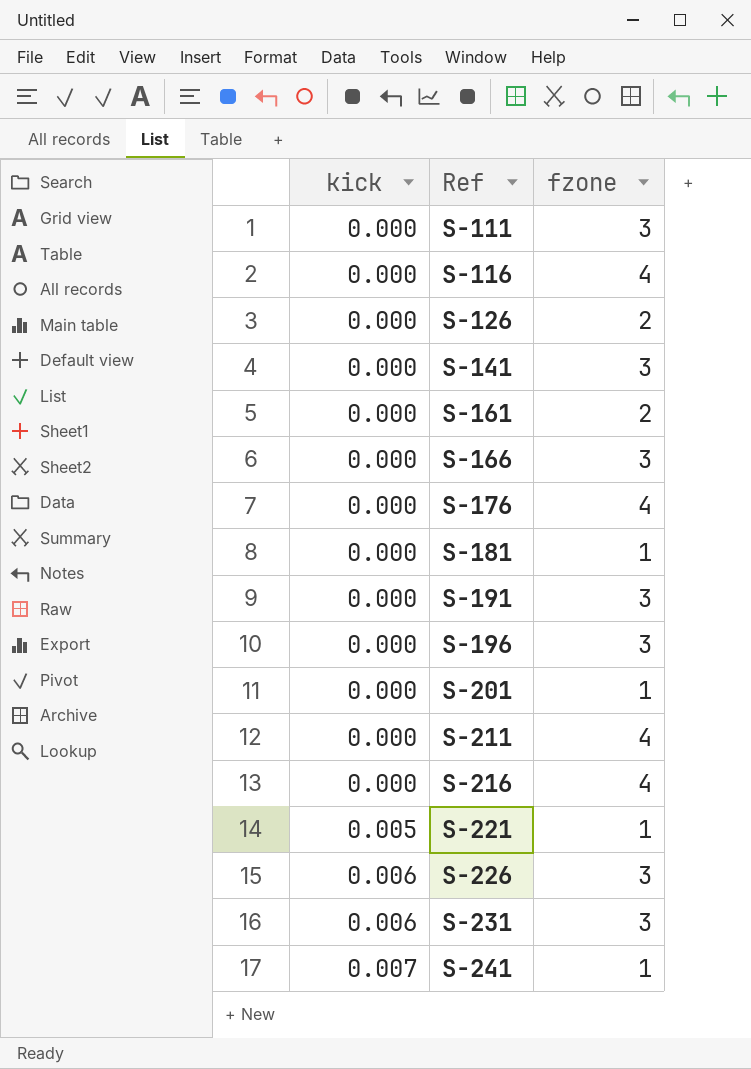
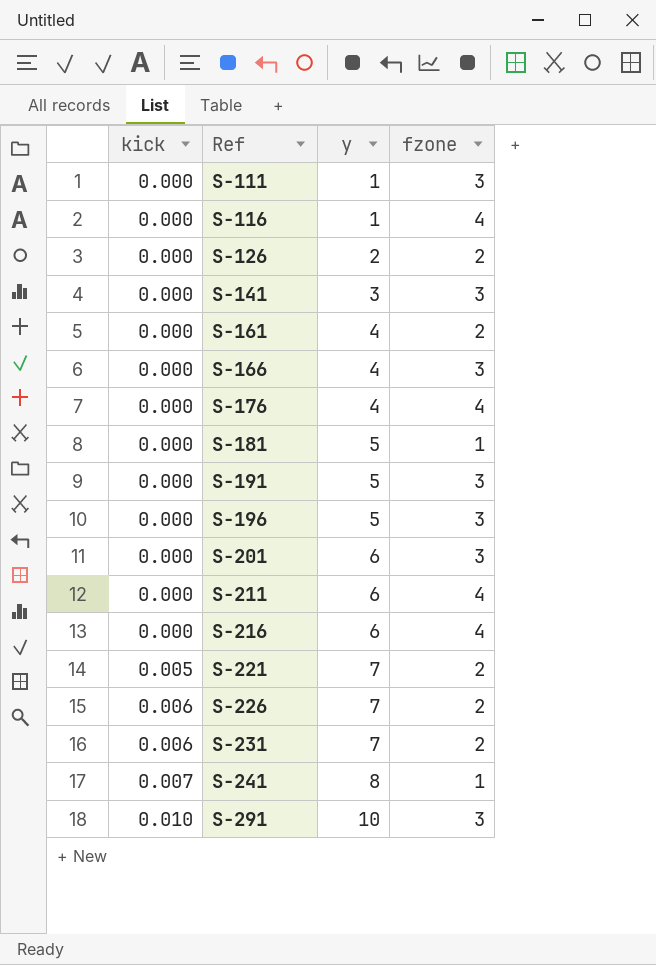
column y | position: none -> 3
S-201 | fzone: 1 -> 3
S-221 | fzone: 1 -> 2
S-226 | fzone: 3 -> 2
S-231 | fzone: 3 -> 2
row S-291: none -> 0.010 | 10 | 3

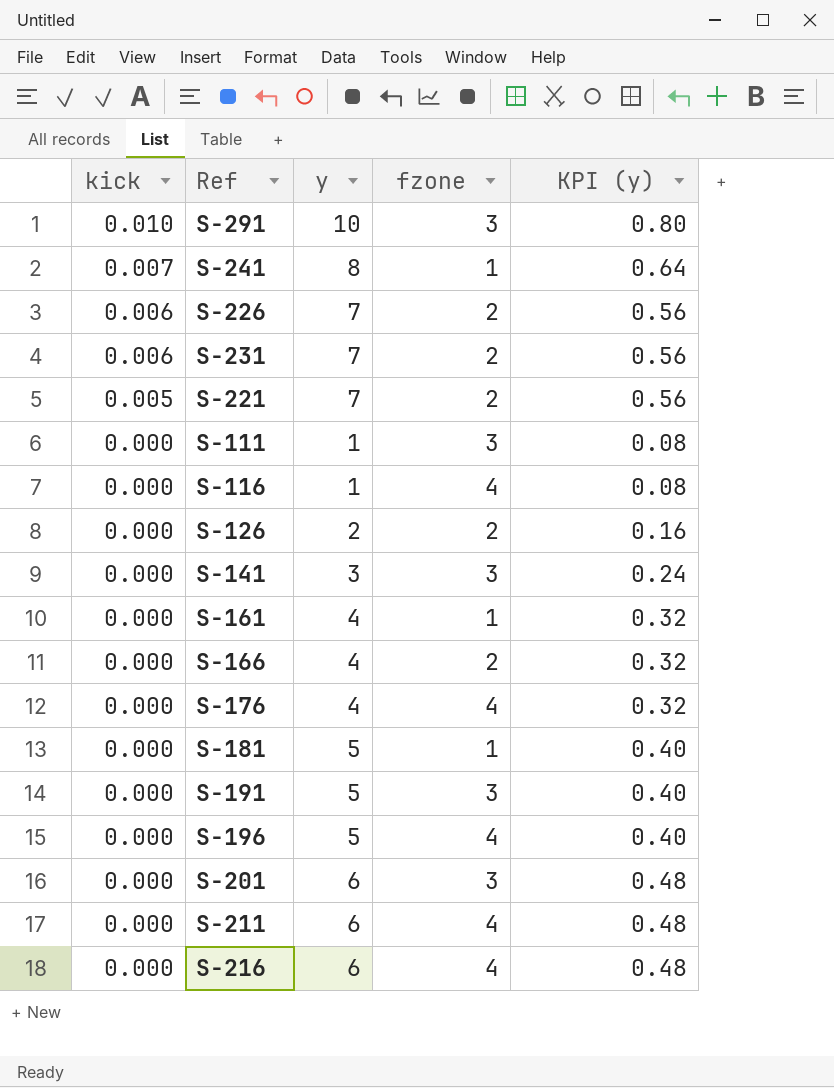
row order: kick ascending -> kick descending
column KPI (y) | formula: none -> [y] * 0.08
S-161 | fzone: 2 -> 1
S-166 | fzone: 3 -> 2
S-196 | fzone: 3 -> 4

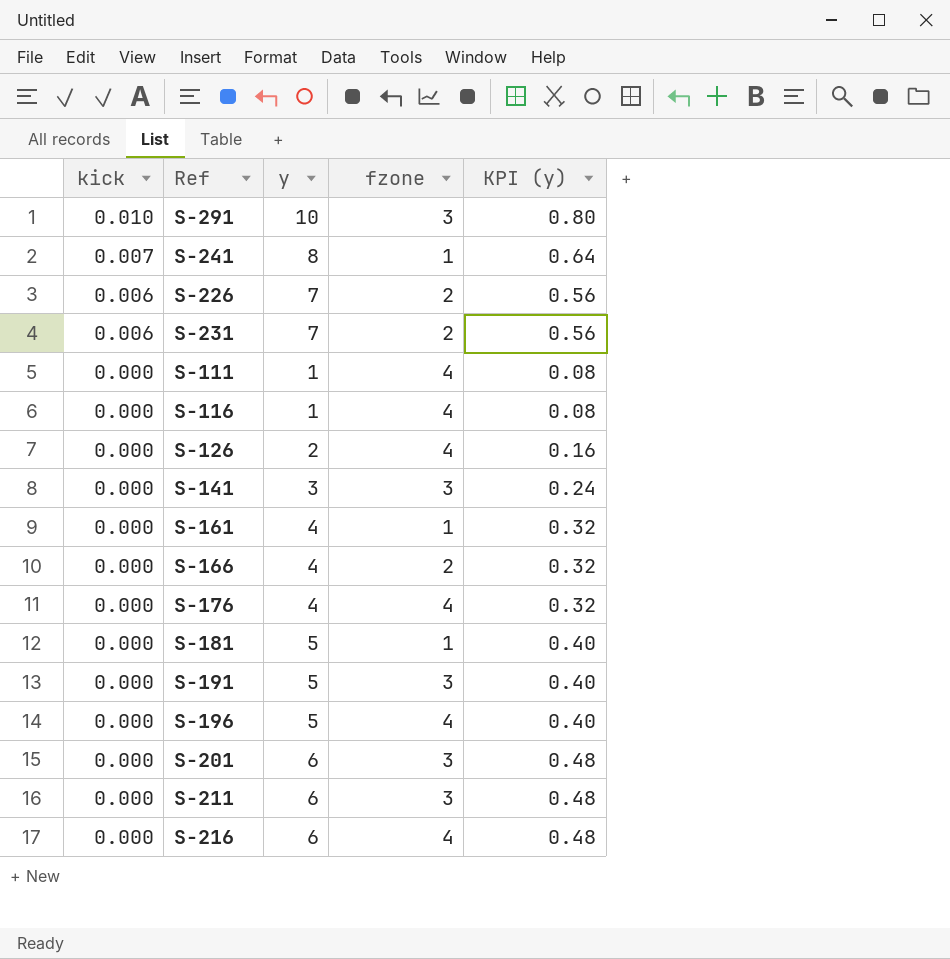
row S-221: 0.005 | 7 | 2 | 0.56 -> none
S-111 | fzone: 3 -> 4
S-126 | fzone: 2 -> 4
S-211 | fzone: 4 -> 3

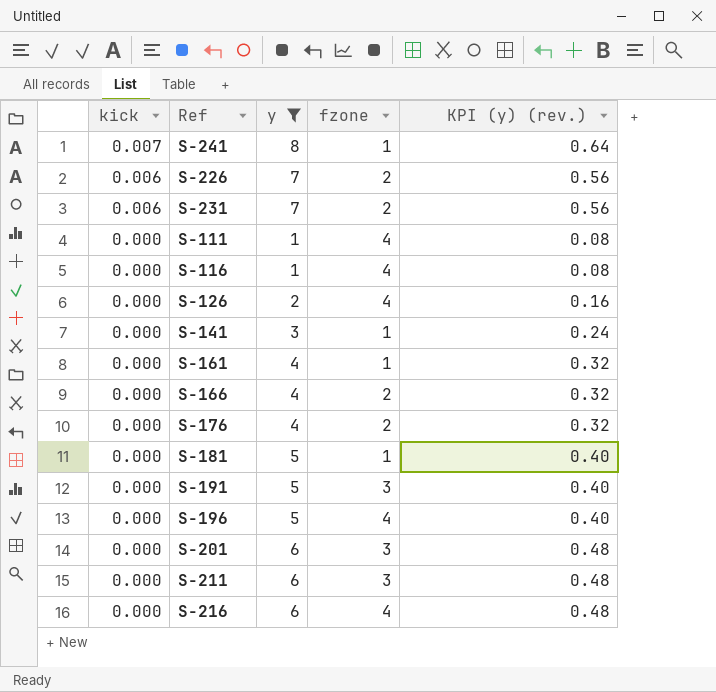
filter: none -> y != 10
column name: KPI (y) -> KPI (y) (rev.)
S-141 | fzone: 3 -> 1
S-176 | fzone: 4 -> 2

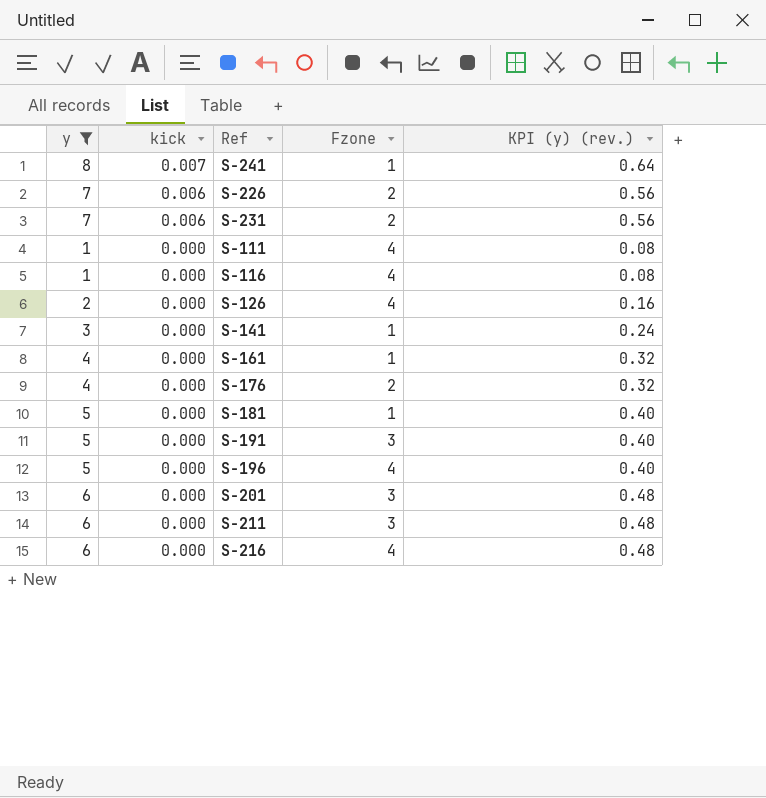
column y | position: 3 -> 1
column name: fzone -> Fzone
row S-166: 0.000 | 4 | 2 | 0.32 -> none

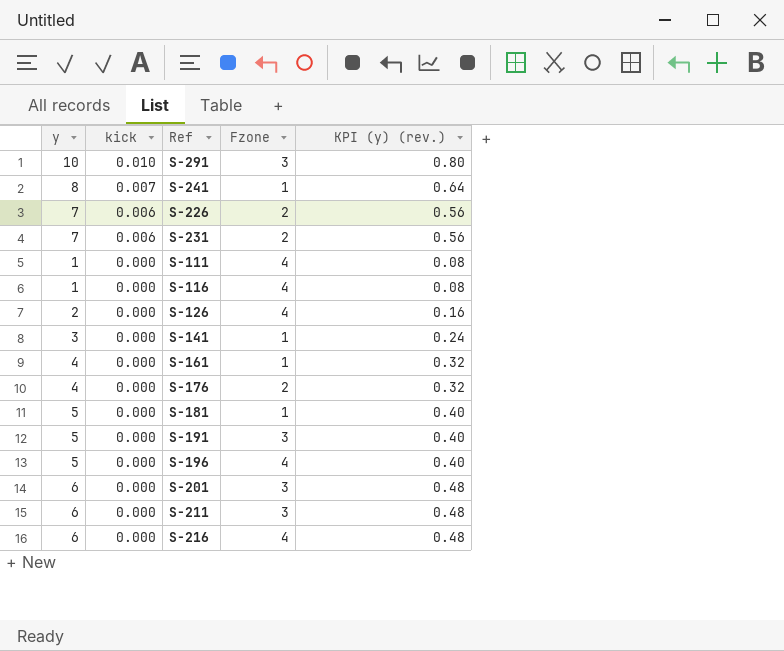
filter: y != 10 -> none

